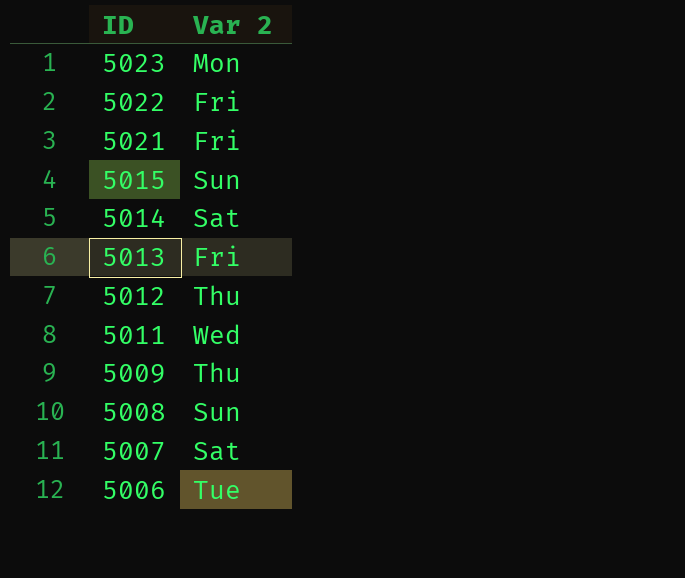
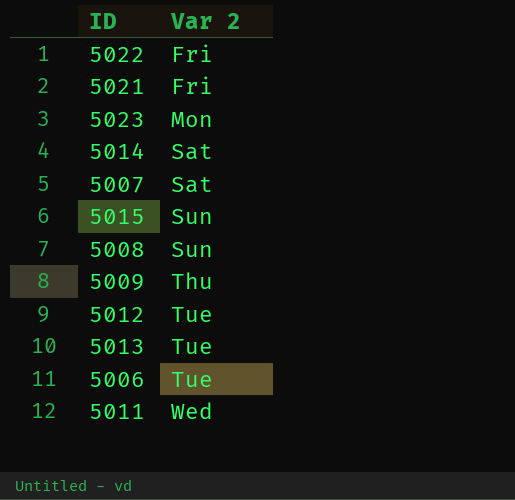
row order: ID descending -> Var 2 ascending
5012 | Var 2: Thu -> Tue
5013 | Var 2: Fri -> Tue

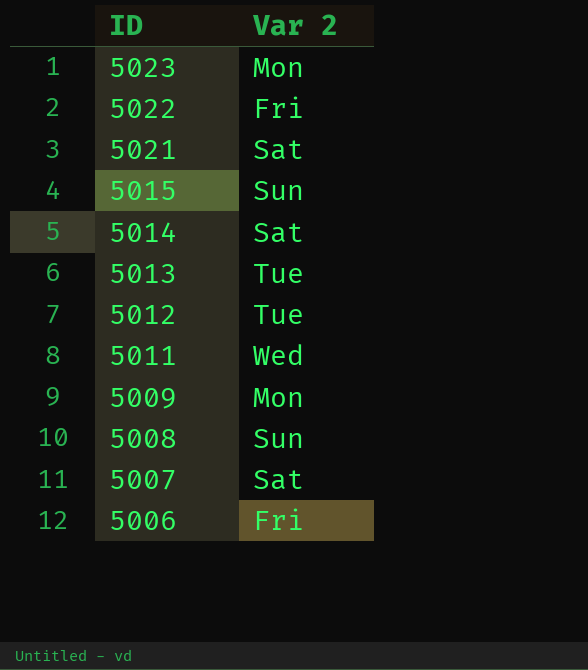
row order: Var 2 ascending -> ID descending
5021 | Var 2: Fri -> Sat
5009 | Var 2: Thu -> Mon
5006 | Var 2: Tue -> Fri

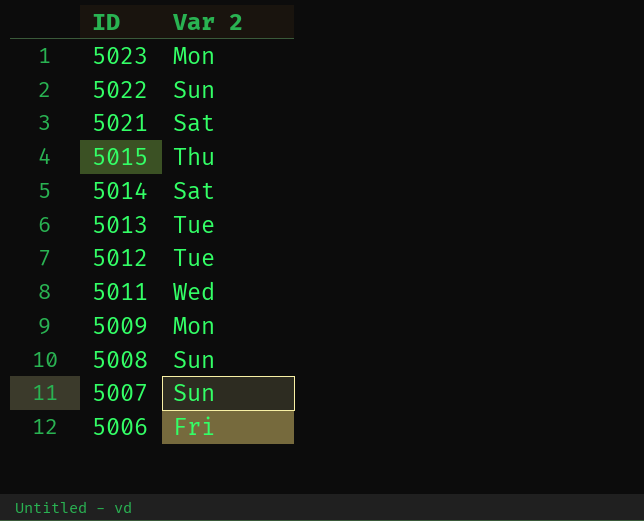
5022 | Var 2: Fri -> Sun
5015 | Var 2: Sun -> Thu
5007 | Var 2: Sat -> Sun

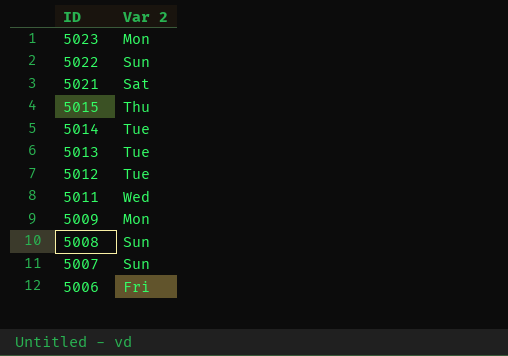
5014 | Var 2: Sat -> Tue

